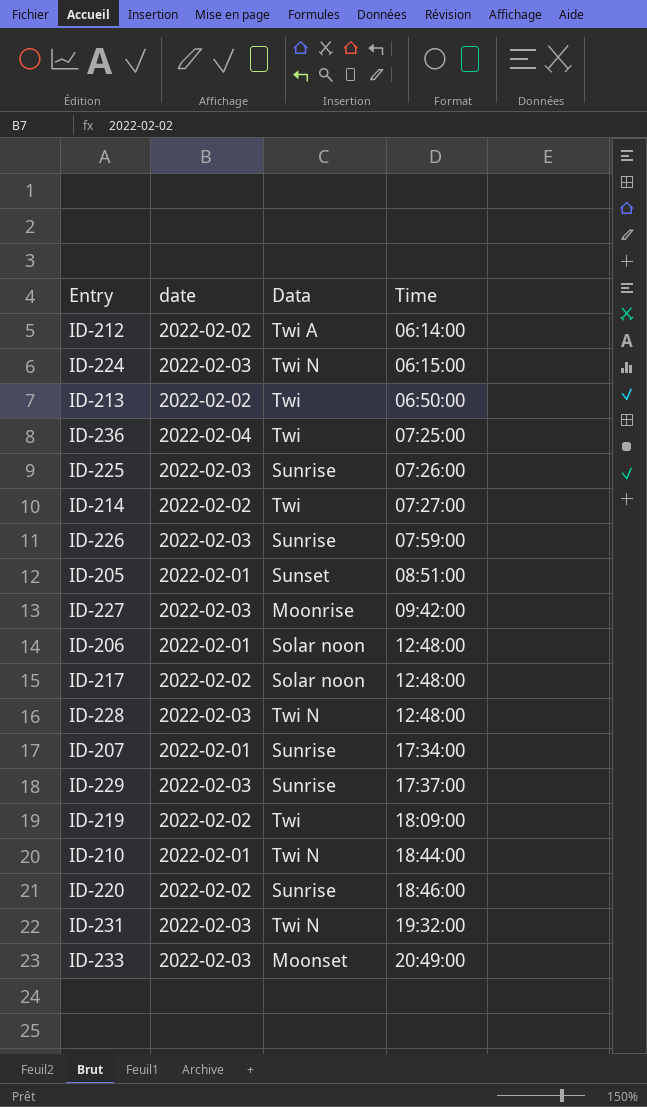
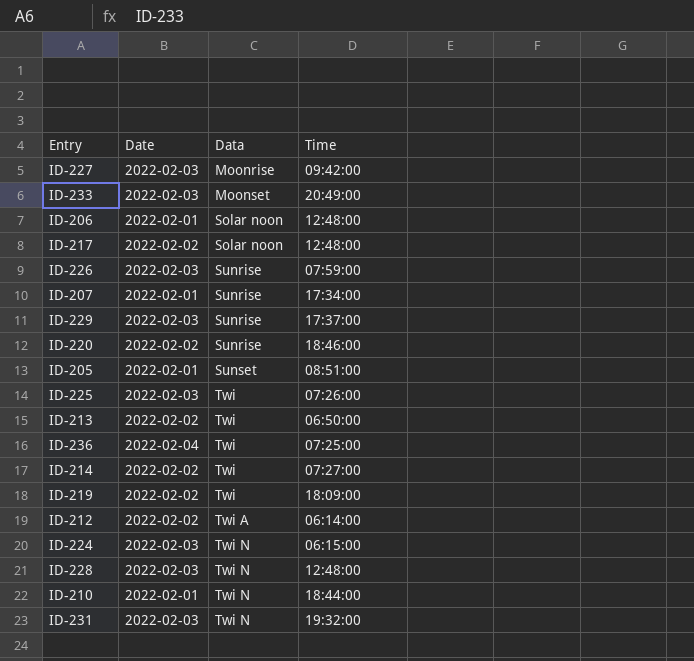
row order: Time ascending -> Data ascending
column name: date -> Date
ID-225 | Data: Sunrise -> Twi

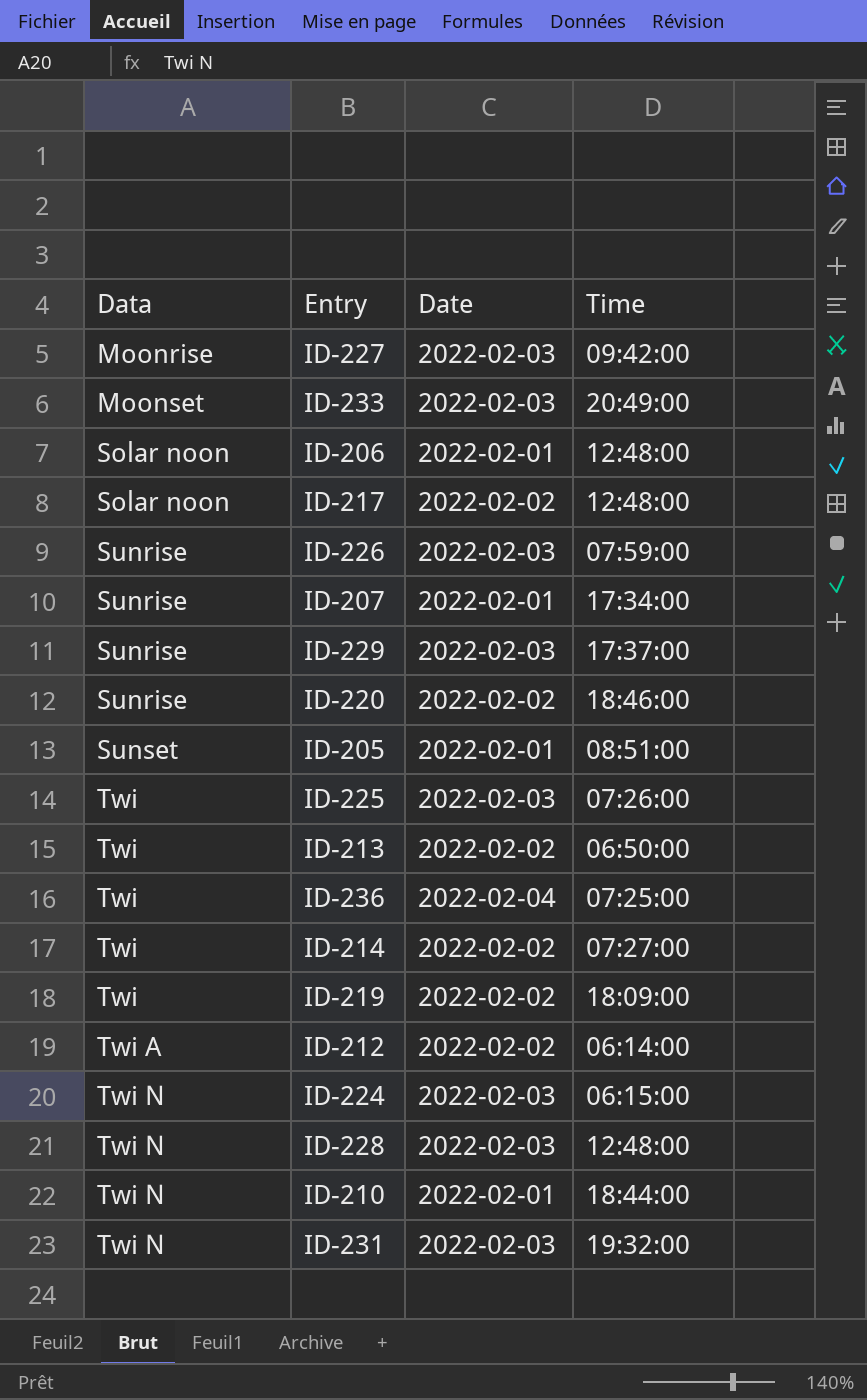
column Data | position: 3 -> 1

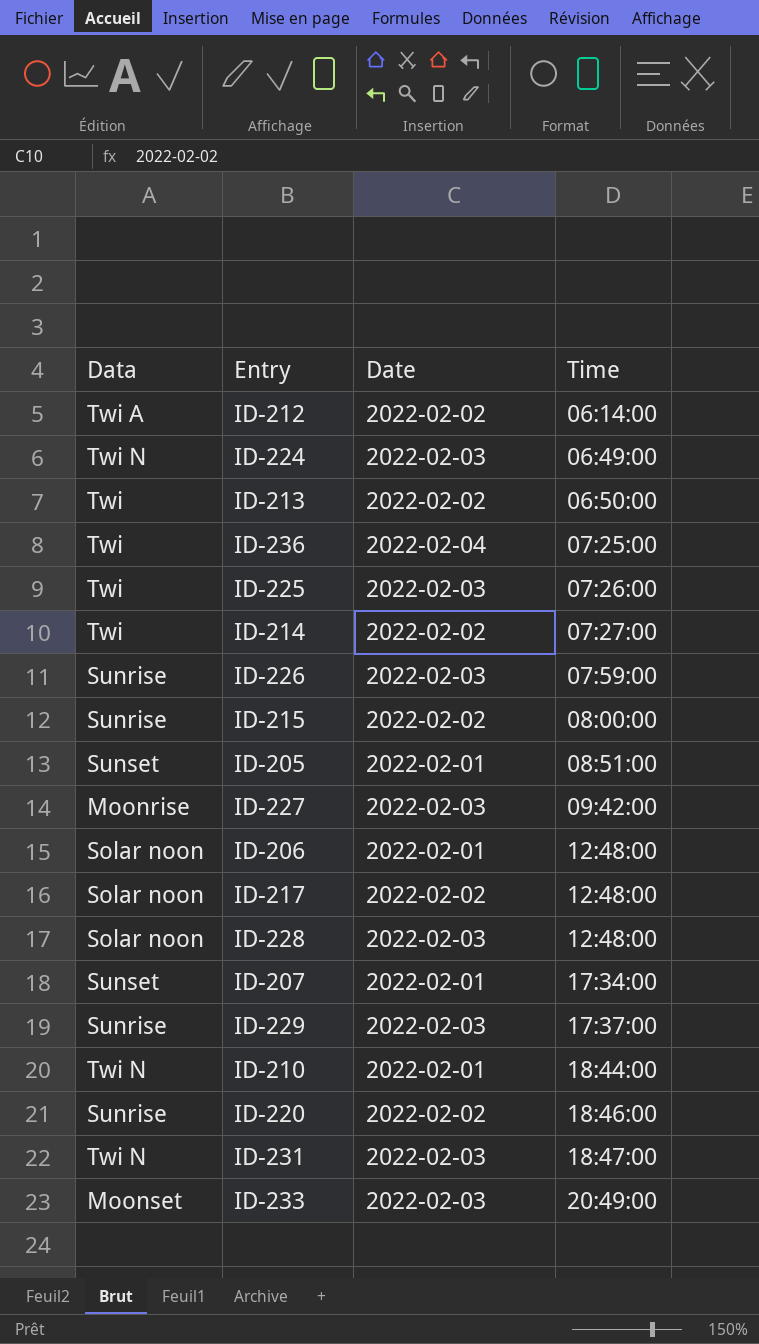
row order: Data ascending -> Time ascending
row ID-219: Twi | 2022-02-02 | 18:09:00 -> none
ID-224 | Time: 06:15:00 -> 06:49:00
row ID-215: none -> Sunrise | 2022-02-02 | 08:00:00
ID-228 | Data: Twi N -> Solar noon
ID-207 | Data: Sunrise -> Sunset
ID-231 | Time: 19:32:00 -> 18:47:00

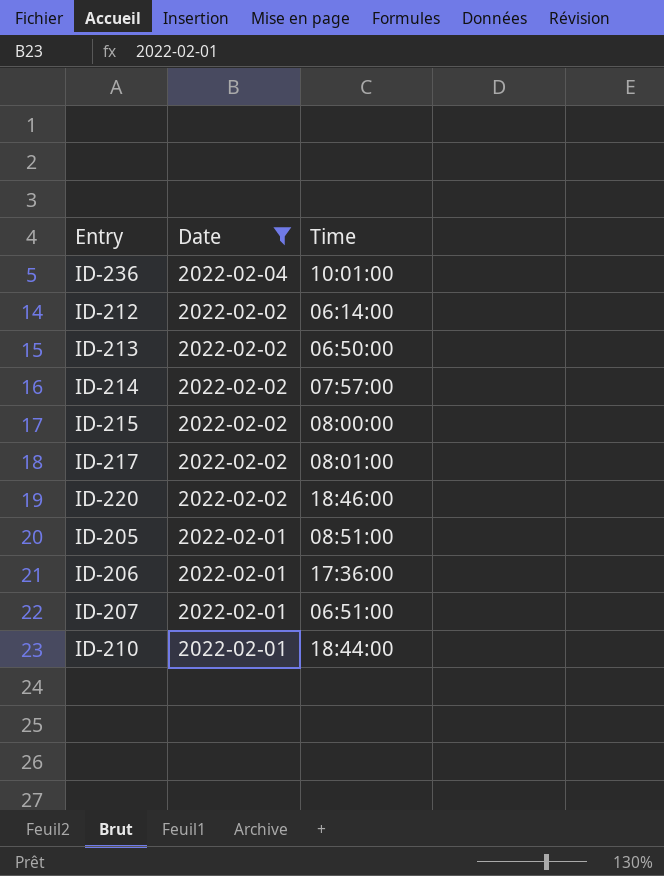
filter: none -> Date != 2022-02-03
row order: Time ascending -> Date descending
column Data | position: 1 -> none
ID-236 | Time: 07:25:00 -> 10:01:00
ID-214 | Time: 07:27:00 -> 07:57:00
ID-217 | Time: 12:48:00 -> 08:01:00
ID-206 | Time: 12:48:00 -> 17:36:00
ID-207 | Time: 17:34:00 -> 06:51:00

